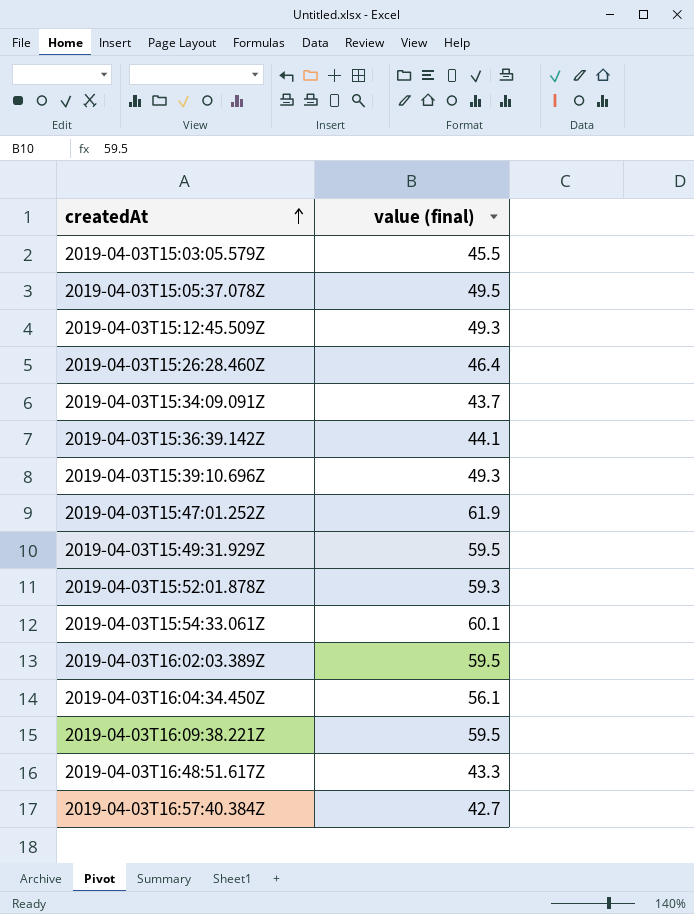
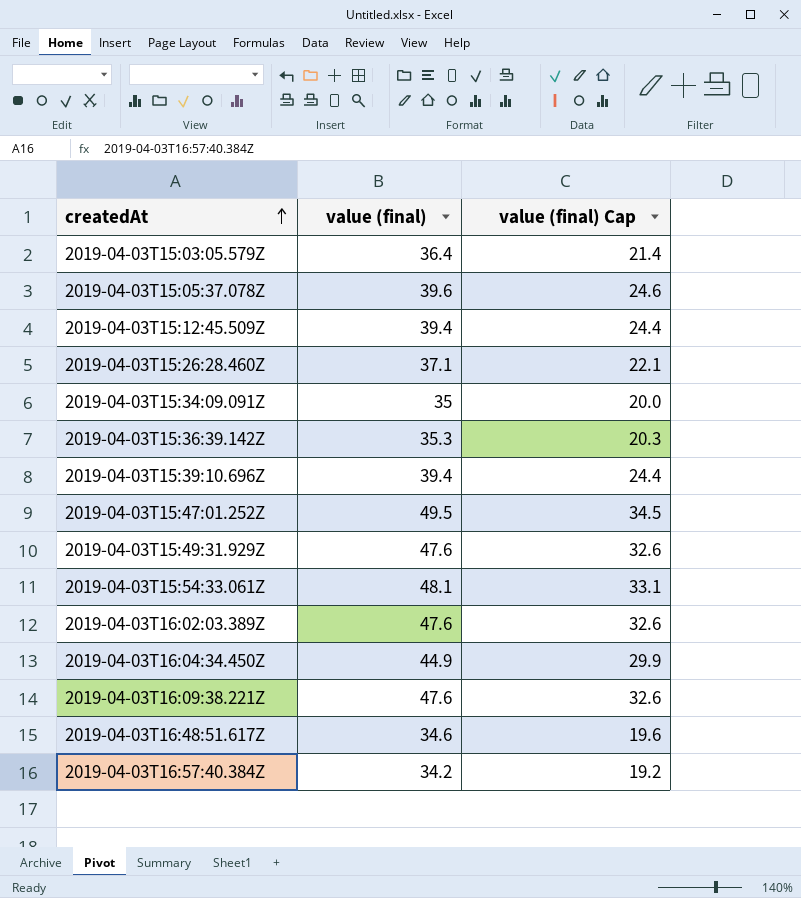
column value (final) Cap | formula: none -> [value (final)] - 15
row 2019-04-03T15:52:01.878Z: 59.3 -> none
2019-04-03T15:03:05.579Z | value (final): 45.5 -> 36.4
2019-04-03T15:05:37.078Z | value (final): 49.5 -> 39.6
2019-04-03T15:12:45.509Z | value (final): 49.3 -> 39.4
2019-04-03T15:26:28.460Z | value (final): 46.4 -> 37.1
2019-04-03T15:34:09.091Z | value (final): 43.7 -> 35
2019-04-03T15:36:39.142Z | value (final): 44.1 -> 35.3
2019-04-03T15:39:10.696Z | value (final): 49.3 -> 39.4
2019-04-03T15:47:01.252Z | value (final): 61.9 -> 49.5
2019-04-03T15:49:31.929Z | value (final): 59.5 -> 47.6
2019-04-03T15:54:33.061Z | value (final): 60.1 -> 48.1
2019-04-03T16:02:03.389Z | value (final): 59.5 -> 47.6
2019-04-03T16:04:34.450Z | value (final): 56.1 -> 44.9
2019-04-03T16:09:38.221Z | value (final): 59.5 -> 47.6
2019-04-03T16:48:51.617Z | value (final): 43.3 -> 34.6
2019-04-03T16:57:40.384Z | value (final): 42.7 -> 34.2

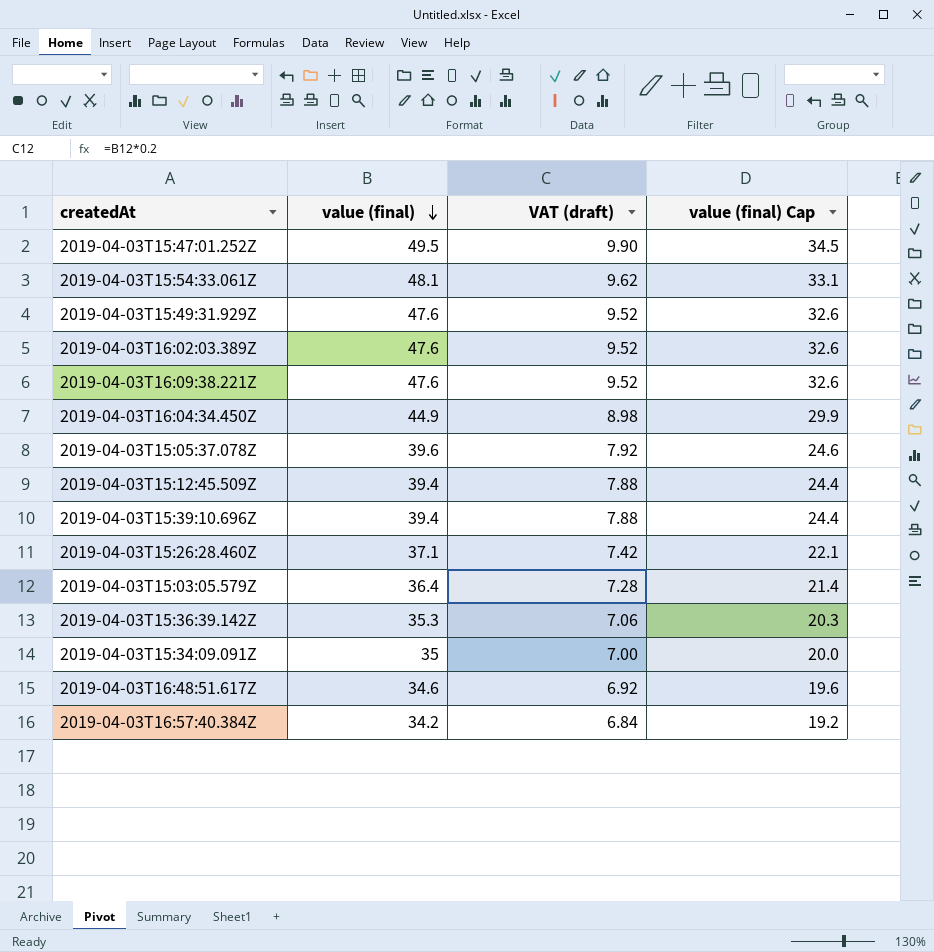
row order: createdAt ascending -> value (final) descending
column VAT (draft) | formula: none -> [value (final)] * 0.2

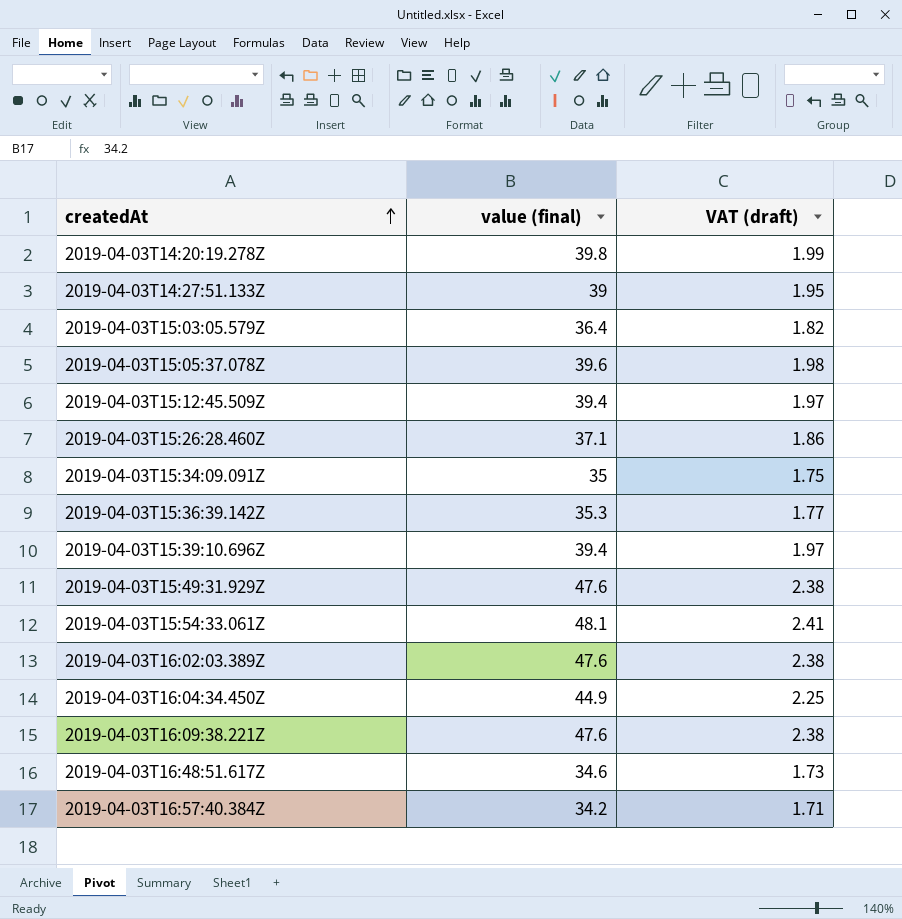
row order: value (final) descending -> createdAt ascending
column value (final) Cap | formula: [value (final)] - 15 -> none
column VAT (draft) | formula: [value (final)] * 0.2 -> [value (final)] * 0.05
row 2019-04-03T15:47:01.252Z: 49.5 | 9.90 | 34.5 -> none
row 2019-04-03T14:20:19.278Z: none -> 39.8 | 1.99
row 2019-04-03T14:27:51.133Z: none -> 39 | 1.95

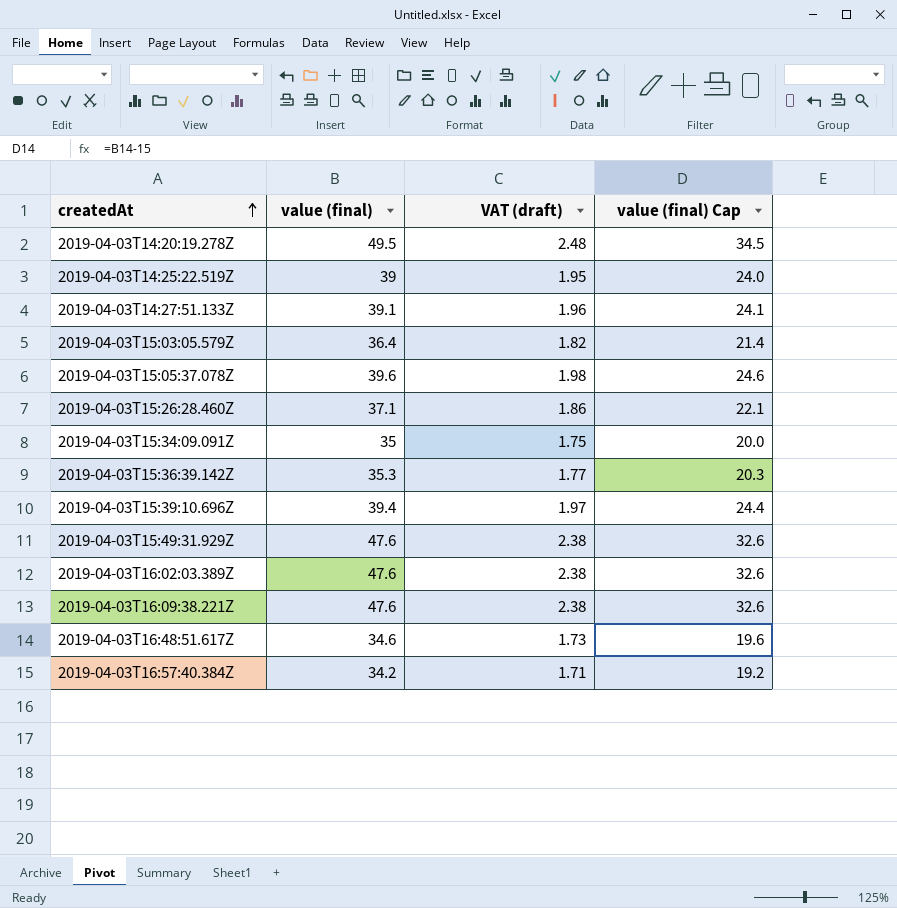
column value (final) Cap | formula: none -> [value (final)] - 15
row 2019-04-03T15:12:45.509Z: 39.4 | 1.97 -> none
row 2019-04-03T15:54:33.061Z: 48.1 | 2.41 -> none
row 2019-04-03T16:04:34.450Z: 44.9 | 2.25 -> none
2019-04-03T14:20:19.278Z | value (final): 39.8 -> 49.5
2019-04-03T14:20:19.278Z | VAT (draft): 1.99 -> 2.48
row 2019-04-03T14:25:22.519Z: none -> 39 | 1.95 | 24.0
2019-04-03T14:27:51.133Z | value (final): 39 -> 39.1
2019-04-03T14:27:51.133Z | VAT (draft): 1.95 -> 1.96

